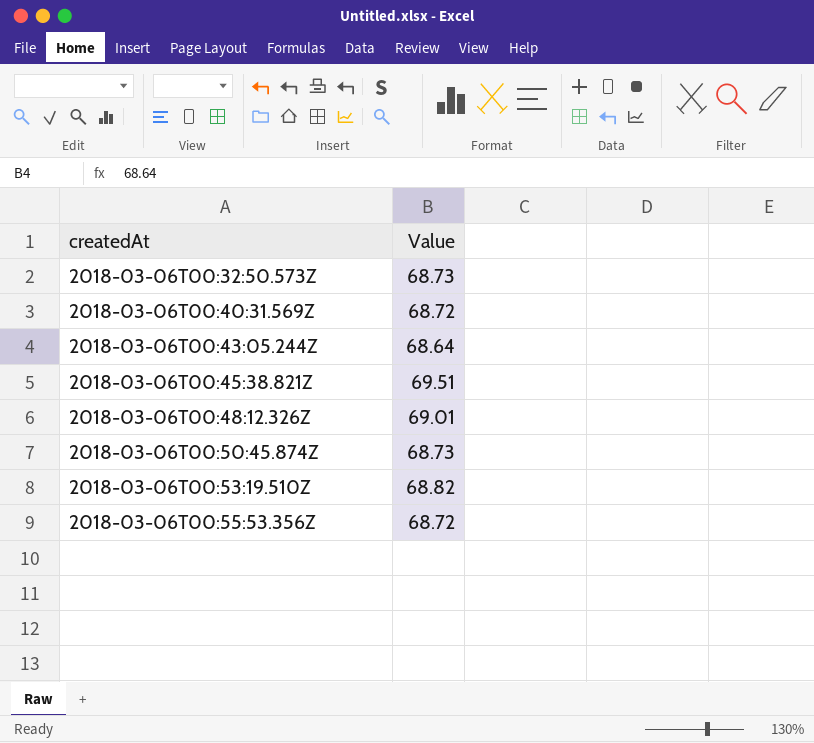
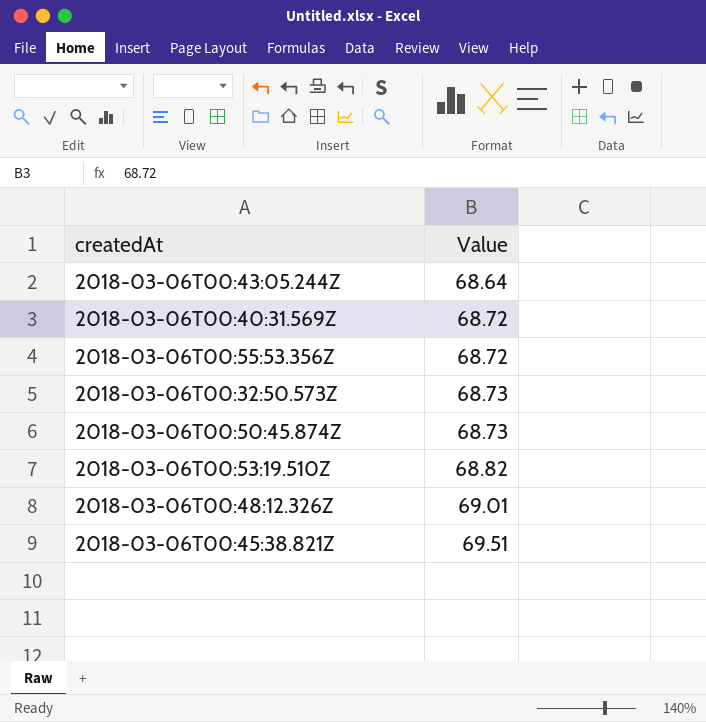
row order: createdAt ascending -> Value ascending

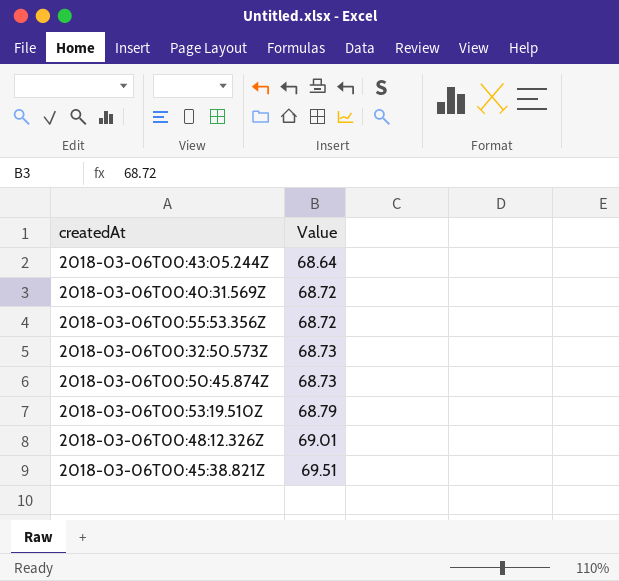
2018-03-06T00:53:19.510Z | Value: 68.82 -> 68.79

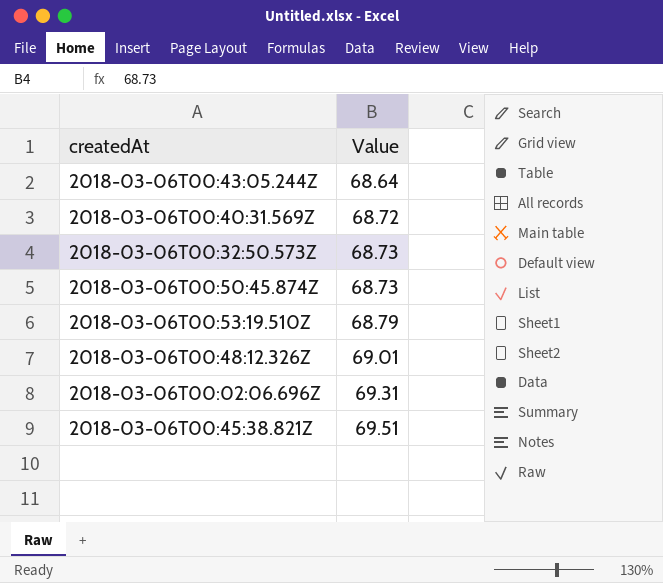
row 2018-03-06T00:55:53.356Z: 68.72 -> none
row 2018-03-06T00:02:06.696Z: none -> 69.31

